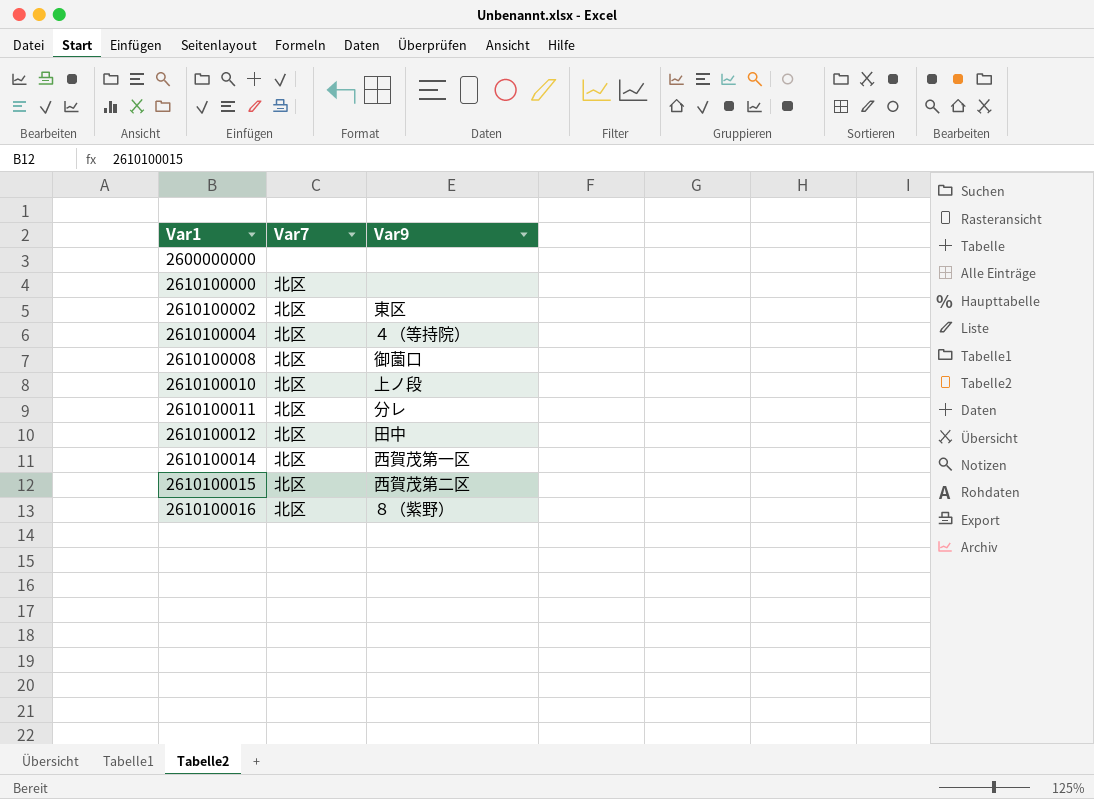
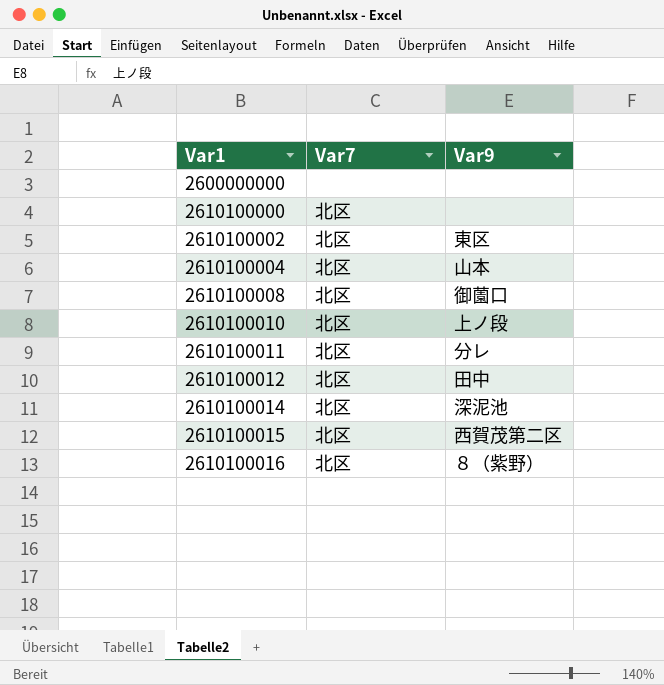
2610100004 | Var9: ４（等持院） -> 山本
2610100014 | Var9: 西賀茂第一区 -> 深泥池

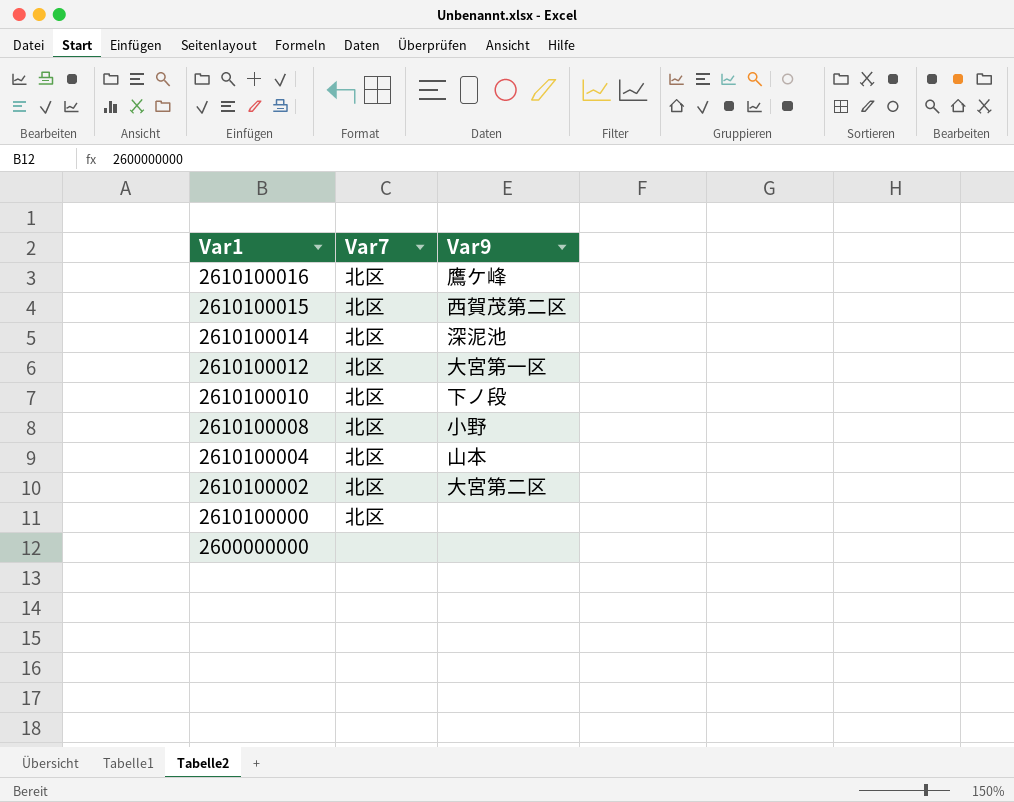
row order: Var1 ascending -> Var1 descending
row 2610100011: 北区 | 分レ -> none
2610100016 | Var9: ８（紫野） -> 鷹ケ峰
2610100012 | Var9: 田中 -> 大宮第一区
2610100010 | Var9: 上ノ段 -> 下ノ段
2610100008 | Var9: 御薗口 -> 小野
2610100002 | Var9: 東区 -> 大宮第二区

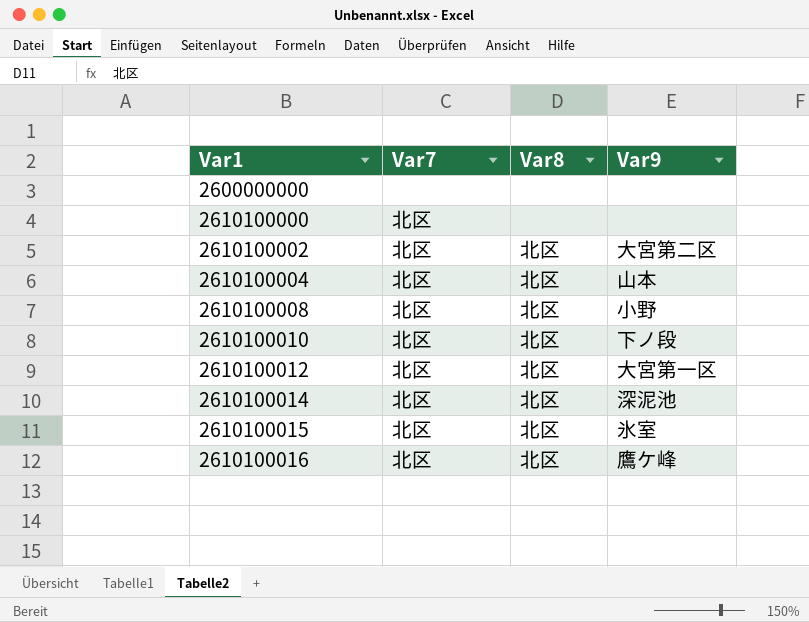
row order: Var1 descending -> Var1 ascending
column Var8 | position: none -> 3
2610100015 | Var9: 西賀茂第二区 -> 氷室

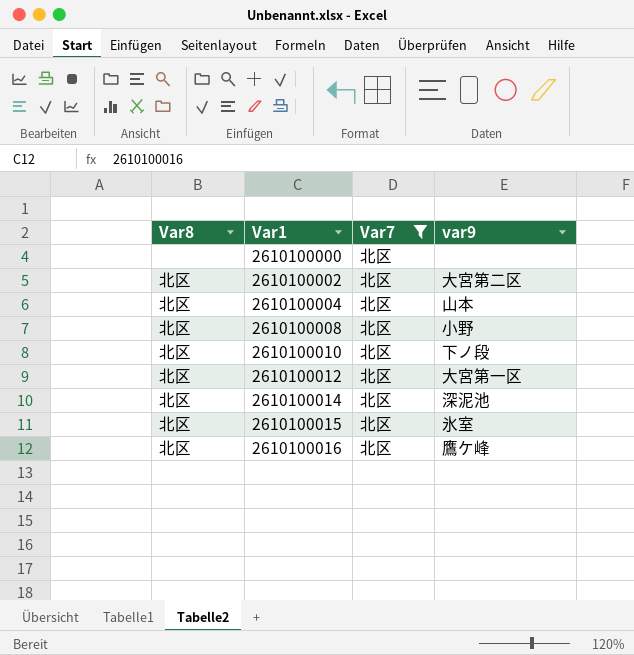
filter: none -> Var7 = 北区
column Var8 | position: 3 -> 1
column name: Var9 -> var9

